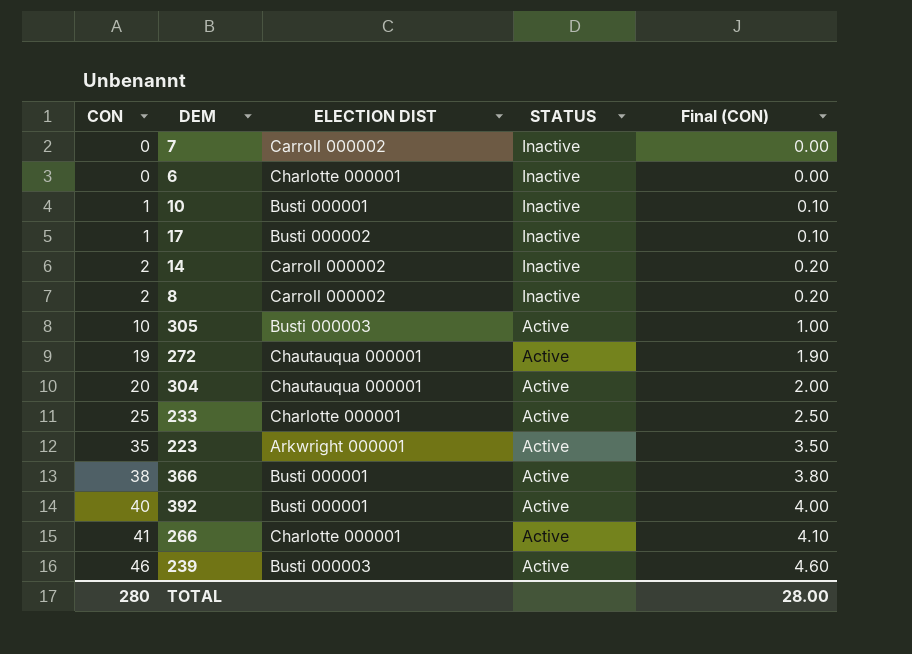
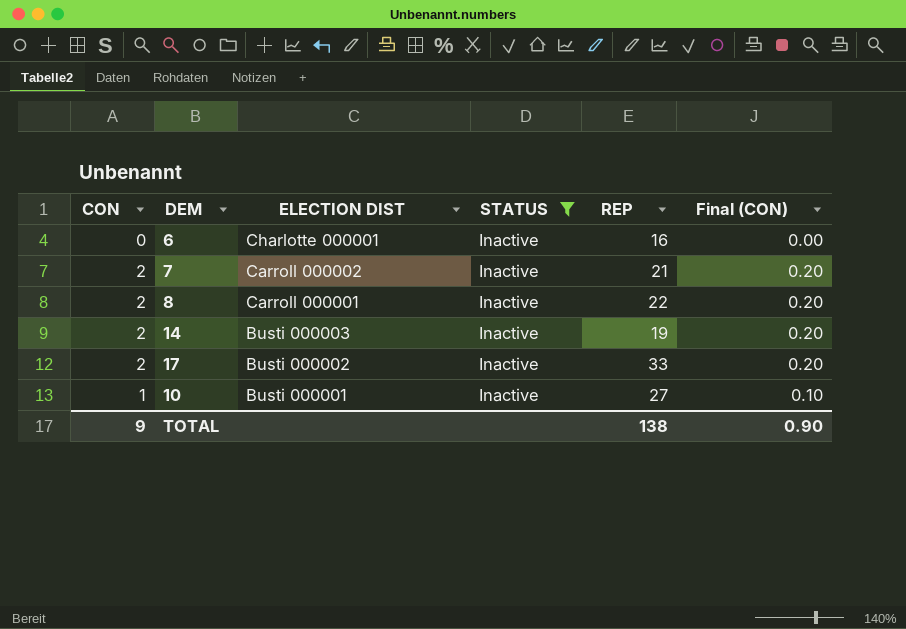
filter: none -> STATUS = Inactive
row order: CON ascending -> ELECTION DIST descending
column REP | position: none -> 5
7 | CON: 0 -> 2
7 | Final (CON): 0.00 -> 0.20
8 | ELECTION DIST: Carroll 000002 -> Carroll 000001
14 | ELECTION DIST: Carroll 000002 -> Busti 000003
17 | CON: 1 -> 2
17 | Final (CON): 0.10 -> 0.20
TOTAL | CON: 280 -> 9
TOTAL | Final (CON): 28.00 -> 0.90

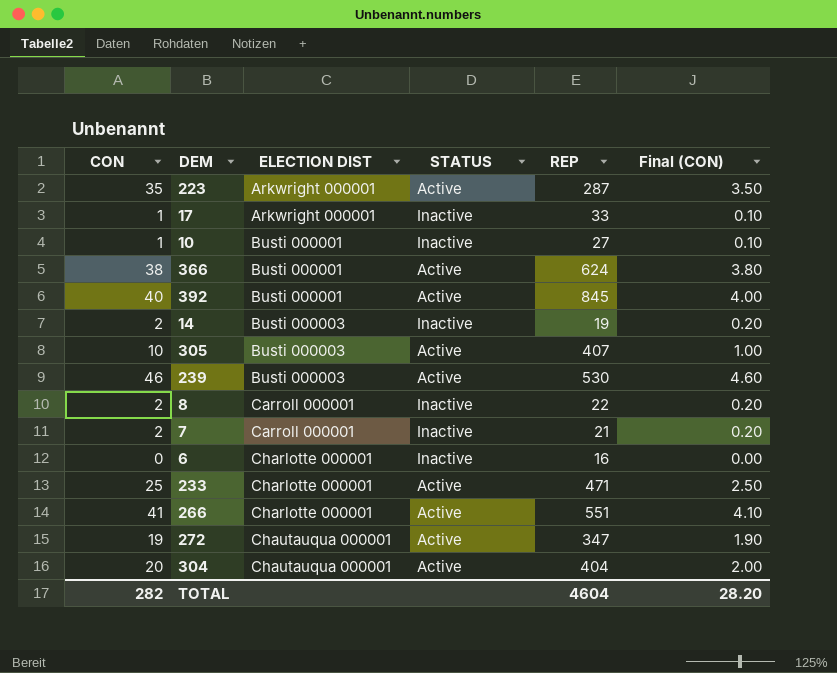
filter: STATUS = Inactive -> none
row order: ELECTION DIST descending -> ELECTION DIST ascending
17 | CON: 2 -> 1
17 | ELECTION DIST: Busti 000002 -> Arkwright 000001
17 | Final (CON): 0.20 -> 0.10
7 | ELECTION DIST: Carroll 000002 -> Carroll 000001
TOTAL | CON: 9 -> 282
TOTAL | REP: 138 -> 4604
TOTAL | Final (CON): 0.90 -> 28.20

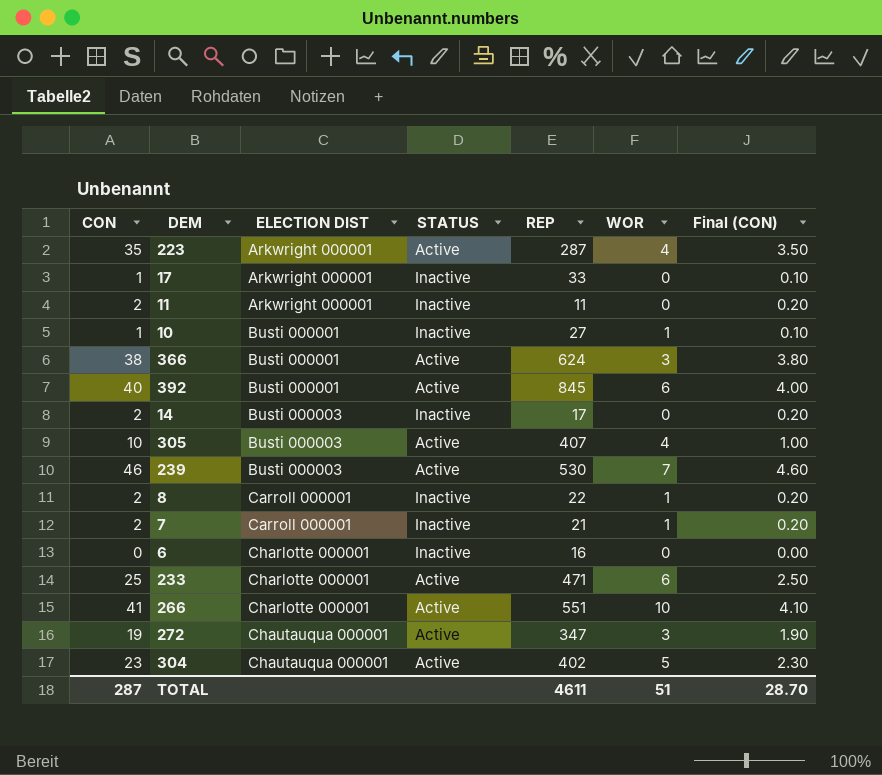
column WOR | position: none -> 6
row 11: none -> 2 | Arkwright 000001 | Inactive | 11 | 0 | 0.20
14 | REP: 19 -> 17
304 | CON: 20 -> 23
304 | REP: 404 -> 402
304 | Final (CON): 2.00 -> 2.30
TOTAL | CON: 282 -> 287
TOTAL | REP: 4604 -> 4611
TOTAL | Final (CON): 28.20 -> 28.70

